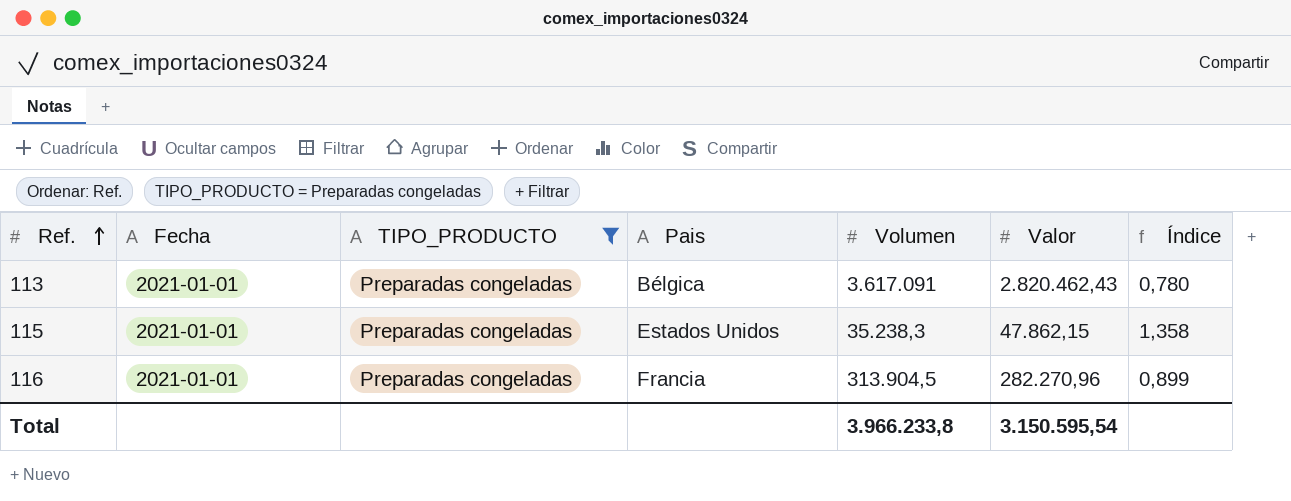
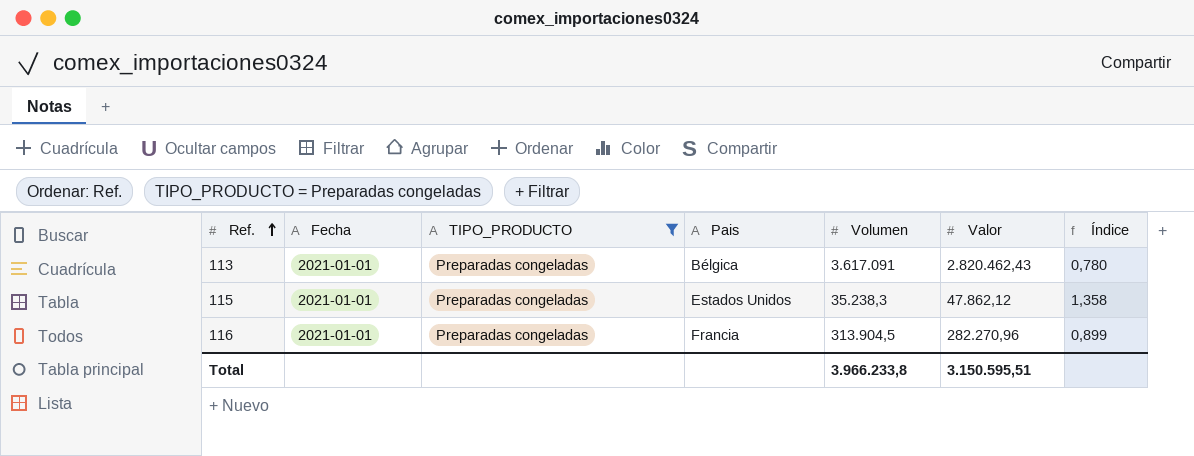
115 | Valor: 47.862,15 -> 47.862,12
Total | Valor: 3.150.595,54 -> 3.150.595,51

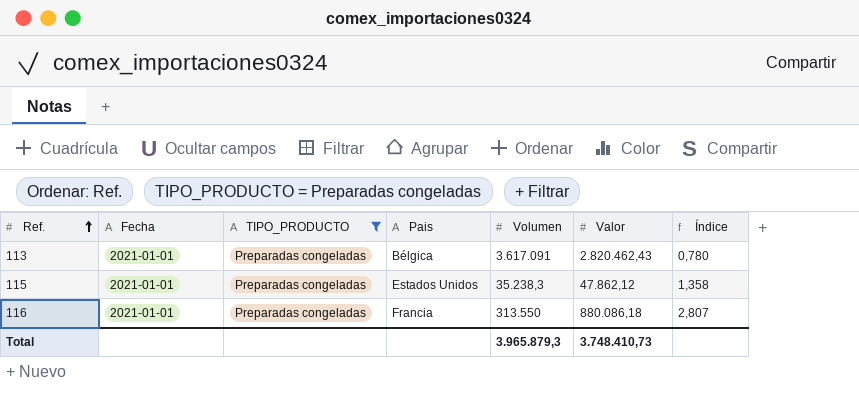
116 | Volumen: 313.904,5 -> 313.550
116 | Valor: 282.270,96 -> 880.086,18
116 | Índice: 0,899 -> 2,807
Total | Volumen: 3.966.233,8 -> 3.965.879,3
Total | Valor: 3.150.595,51 -> 3.748.410,73

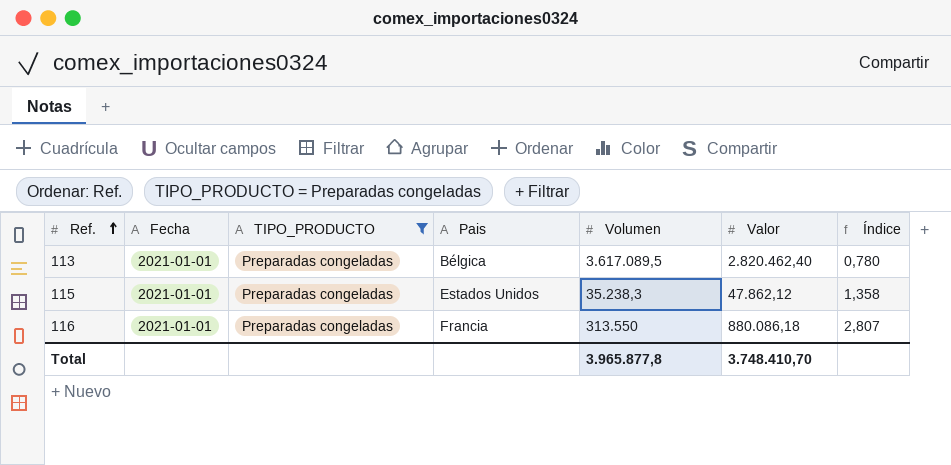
113 | Volumen: 3.617.091 -> 3.617.089,5
113 | Valor: 2.820.462,43 -> 2.820.462,40
Total | Volumen: 3.965.879,3 -> 3.965.877,8
Total | Valor: 3.748.410,73 -> 3.748.410,70

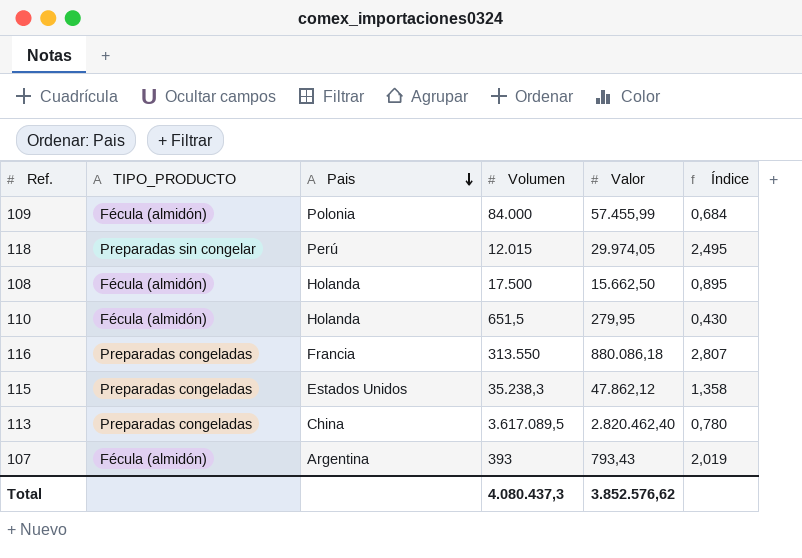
filter: TIPO_PRODUCTO = Preparadas congeladas -> none
row order: Ref. ascending -> Pais descending
column Fecha | position: 2 -> none
113 | Pais: Bélgica -> China
Total | Volumen: 3.965.877,8 -> 4.080.437,3
Total | Valor: 3.748.410,70 -> 3.852.576,62

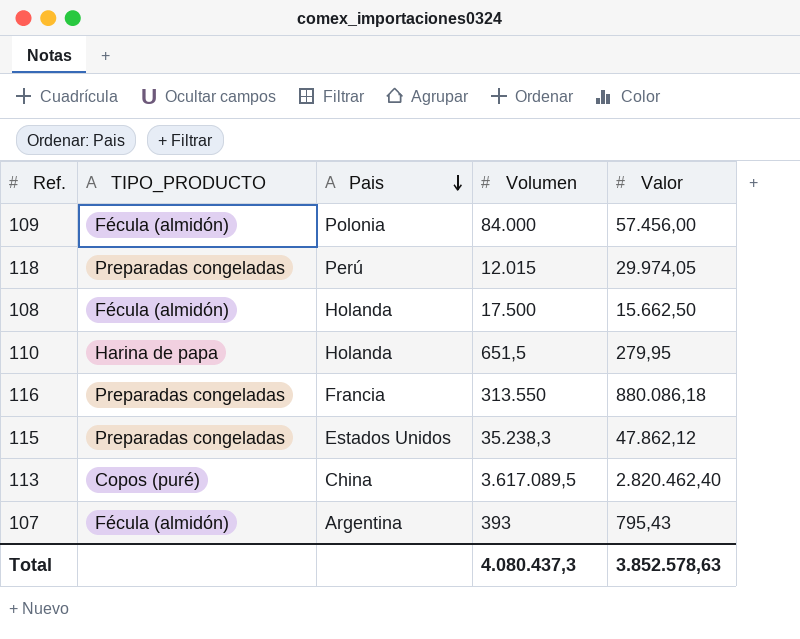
column Índice | formula: [Valor] / [Volumen] -> none
109 | Valor: 57.455,99 -> 57.456,00
118 | TIPO_PRODUCTO: Preparadas sin congelar -> Preparadas congeladas
110 | TIPO_PRODUCTO: Fécula (almidón) -> Harina de papa
113 | TIPO_PRODUCTO: Preparadas congeladas -> Copos (puré)
107 | Valor: 793,43 -> 795,43
Total | Valor: 3.852.576,62 -> 3.852.578,63

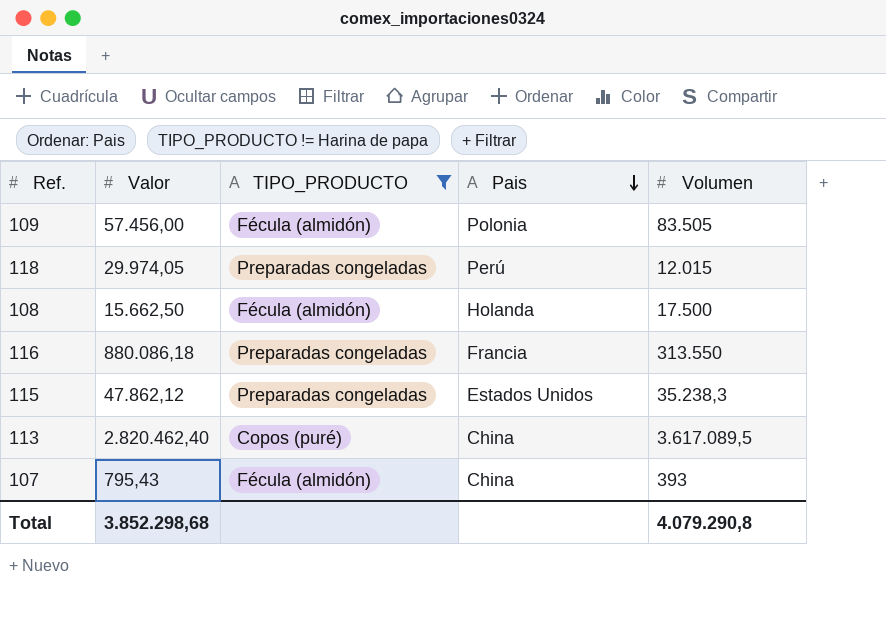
filter: none -> TIPO_PRODUCTO != Harina de papa
column Valor | position: 5 -> 2
109 | Volumen: 84.000 -> 83.505
107 | Pais: Argentina -> China
Total | Valor: 3.852.578,63 -> 3.852.298,68
Total | Volumen: 4.080.437,3 -> 4.079.290,8

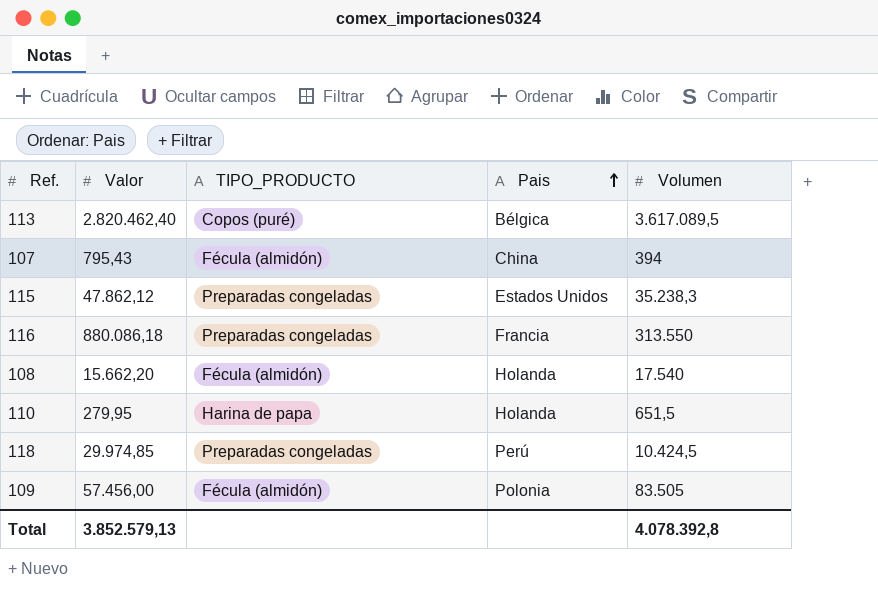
filter: TIPO_PRODUCTO != Harina de papa -> none
row order: Pais descending -> Pais ascending
113 | Pais: China -> Bélgica
107 | Volumen: 393 -> 394
108 | Valor: 15.662,50 -> 15.662,20
108 | Volumen: 17.500 -> 17.540
118 | Valor: 29.974,05 -> 29.974,85
118 | Volumen: 12.015 -> 10.424,5
Total | Valor: 3.852.298,68 -> 3.852.579,13
Total | Volumen: 4.079.290,8 -> 4.078.392,8

